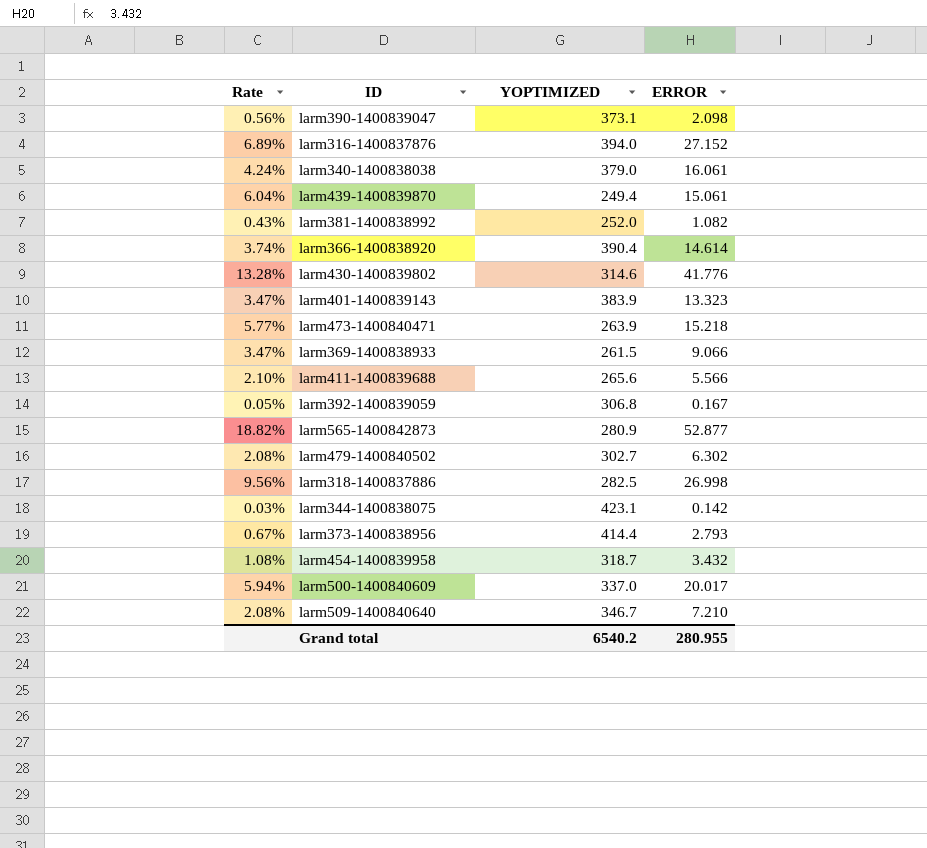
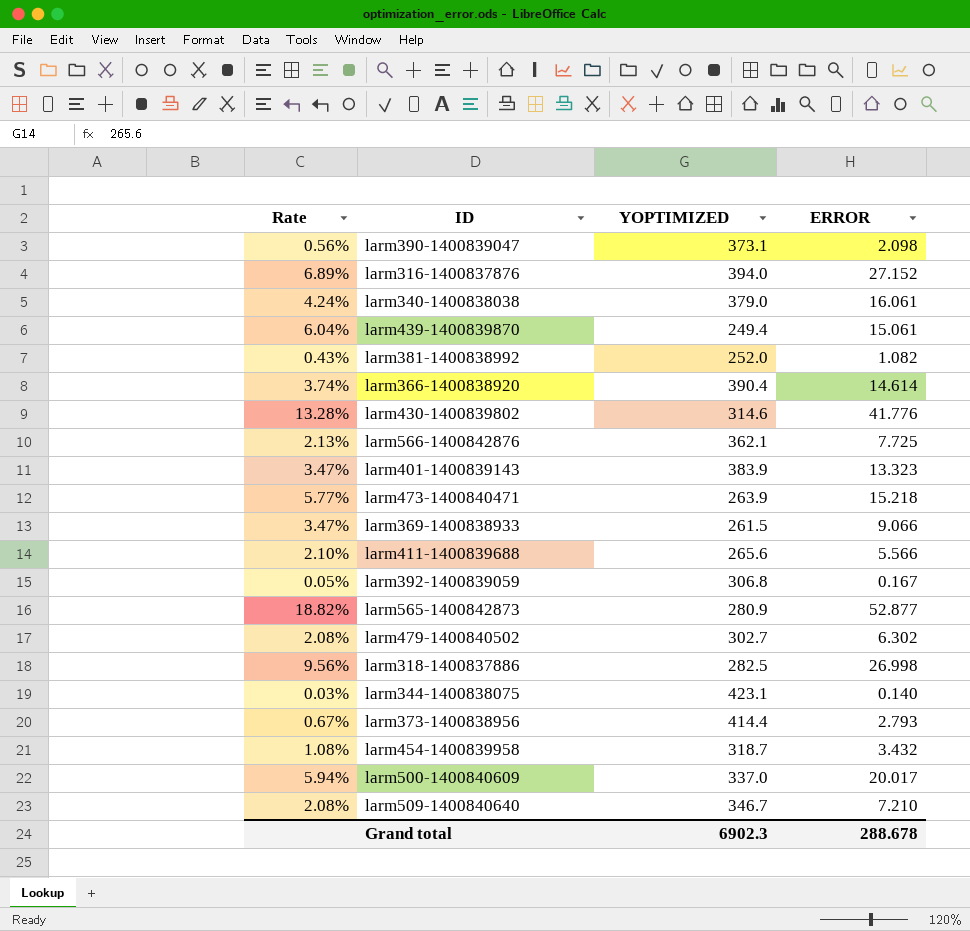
row larm566-1400842876: none -> 2.13% | 362.1 | 7.725
larm344-1400838075 | ERROR: 0.142 -> 0.140
Grand total | YOPTIMIZED: 6540.2 -> 6902.3
Grand total | ERROR: 280.955 -> 288.678

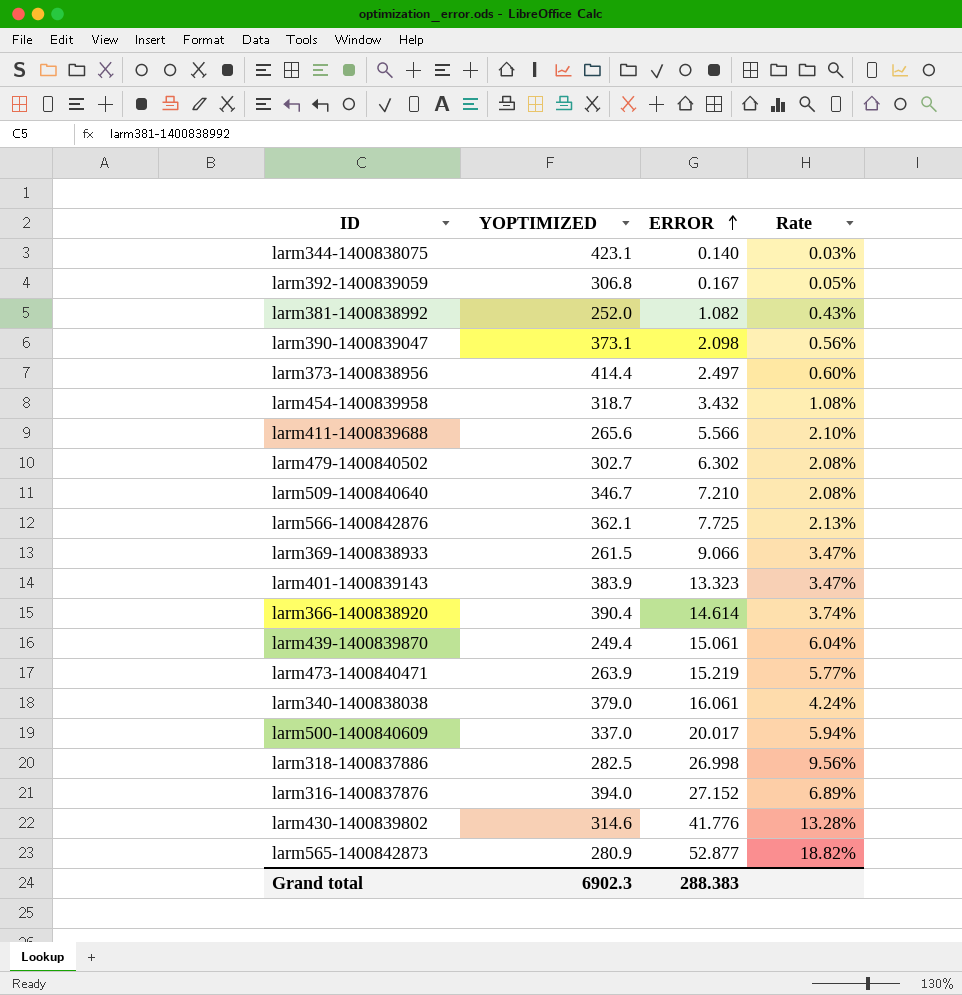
row order: none -> ERROR ascending
column Rate | position: 1 -> 4
larm373-1400838956 | ERROR: 2.793 -> 2.497
larm373-1400838956 | Rate: 0.67% -> 0.60%
larm473-1400840471 | ERROR: 15.218 -> 15.219
Grand total | ERROR: 288.678 -> 288.383

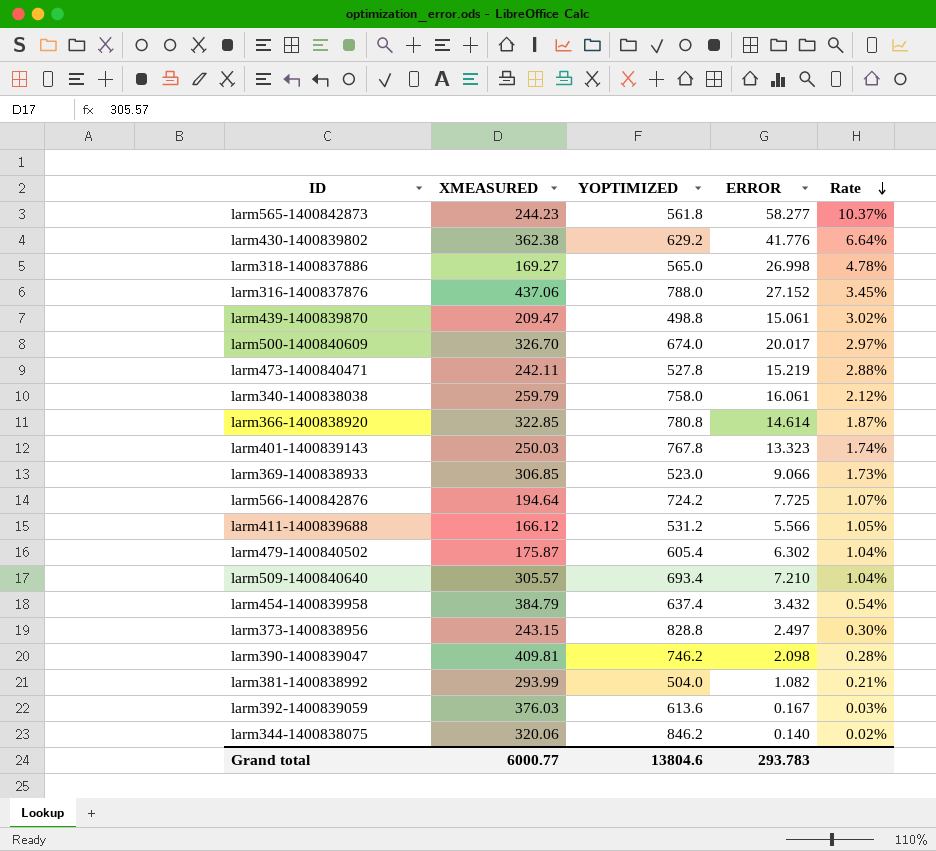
row order: ERROR ascending -> Rate descending
column XMEASURED | position: none -> 2
larm565-1400842873 | YOPTIMIZED: 280.9 -> 561.8
larm565-1400842873 | ERROR: 52.877 -> 58.277
larm565-1400842873 | Rate: 18.82% -> 10.37%
larm430-1400839802 | YOPTIMIZED: 314.6 -> 629.2
larm430-1400839802 | Rate: 13.28% -> 6.64%
larm318-1400837886 | YOPTIMIZED: 282.5 -> 565.0
larm318-1400837886 | Rate: 9.56% -> 4.78%
larm316-1400837876 | YOPTIMIZED: 394.0 -> 788.0
larm316-1400837876 | Rate: 6.89% -> 3.45%
larm439-1400839870 | YOPTIMIZED: 249.4 -> 498.8
larm439-1400839870 | Rate: 6.04% -> 3.02%
larm500-1400840609 | YOPTIMIZED: 337.0 -> 674.0
larm500-1400840609 | Rate: 5.94% -> 2.97%
larm473-1400840471 | YOPTIMIZED: 263.9 -> 527.8
larm473-1400840471 | Rate: 5.77% -> 2.88%
larm340-1400838038 | YOPTIMIZED: 379.0 -> 758.0
larm340-1400838038 | Rate: 4.24% -> 2.12%
larm366-1400838920 | YOPTIMIZED: 390.4 -> 780.8
larm366-1400838920 | Rate: 3.74% -> 1.87%
larm401-1400839143 | YOPTIMIZED: 383.9 -> 767.8
larm401-1400839143 | Rate: 3.47% -> 1.74%
larm369-1400838933 | YOPTIMIZED: 261.5 -> 523.0
larm369-1400838933 | Rate: 3.47% -> 1.73%
larm566-1400842876 | YOPTIMIZED: 362.1 -> 724.2
larm566-1400842876 | Rate: 2.13% -> 1.07%
larm411-1400839688 | YOPTIMIZED: 265.6 -> 531.2
larm411-1400839688 | Rate: 2.10% -> 1.05%
larm479-1400840502 | YOPTIMIZED: 302.7 -> 605.4
larm479-1400840502 | Rate: 2.08% -> 1.04%
larm509-1400840640 | YOPTIMIZED: 346.7 -> 693.4
larm509-1400840640 | Rate: 2.08% -> 1.04%
larm454-1400839958 | YOPTIMIZED: 318.7 -> 637.4
larm454-1400839958 | Rate: 1.08% -> 0.54%
larm373-1400838956 | YOPTIMIZED: 414.4 -> 828.8
larm373-1400838956 | Rate: 0.60% -> 0.30%
larm390-1400839047 | YOPTIMIZED: 373.1 -> 746.2
larm390-1400839047 | Rate: 0.56% -> 0.28%
larm381-1400838992 | YOPTIMIZED: 252.0 -> 504.0
larm381-1400838992 | Rate: 0.43% -> 0.21%
larm392-1400839059 | YOPTIMIZED: 306.8 -> 613.6
larm392-1400839059 | Rate: 0.05% -> 0.03%
larm344-1400838075 | YOPTIMIZED: 423.1 -> 846.2
larm344-1400838075 | Rate: 0.03% -> 0.02%
Grand total | YOPTIMIZED: 6902.3 -> 13804.6
Grand total | ERROR: 288.383 -> 293.783

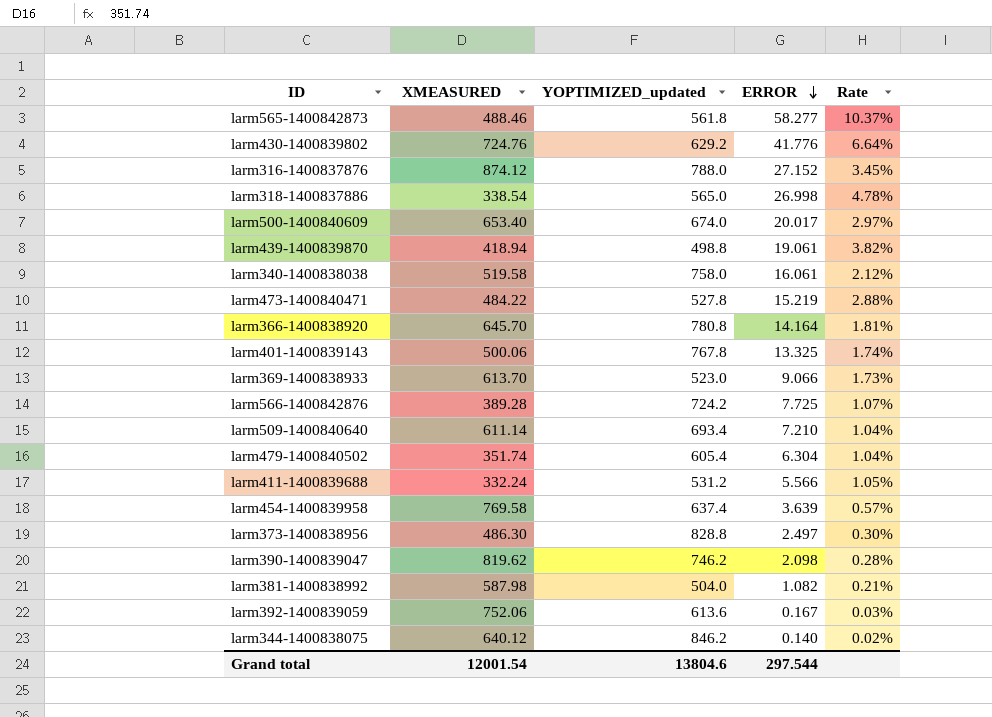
row order: Rate descending -> ERROR descending
column name: YOPTIMIZED -> YOPTIMIZED_updated
larm565-1400842873 | XMEASURED: 244.23 -> 488.46
larm430-1400839802 | XMEASURED: 362.38 -> 724.76
larm316-1400837876 | XMEASURED: 437.06 -> 874.12
larm318-1400837886 | XMEASURED: 169.27 -> 338.54
larm500-1400840609 | XMEASURED: 326.70 -> 653.40
larm439-1400839870 | XMEASURED: 209.47 -> 418.94
larm439-1400839870 | ERROR: 15.061 -> 19.061
larm439-1400839870 | Rate: 3.02% -> 3.82%
larm340-1400838038 | XMEASURED: 259.79 -> 519.58
larm473-1400840471 | XMEASURED: 242.11 -> 484.22
larm366-1400838920 | XMEASURED: 322.85 -> 645.70
larm366-1400838920 | ERROR: 14.614 -> 14.164
larm366-1400838920 | Rate: 1.87% -> 1.81%
larm401-1400839143 | XMEASURED: 250.03 -> 500.06
larm401-1400839143 | ERROR: 13.323 -> 13.325
larm369-1400838933 | XMEASURED: 306.85 -> 613.70
larm566-1400842876 | XMEASURED: 194.64 -> 389.28
larm509-1400840640 | XMEASURED: 305.57 -> 611.14
larm479-1400840502 | XMEASURED: 175.87 -> 351.74
larm479-1400840502 | ERROR: 6.302 -> 6.304
larm411-1400839688 | XMEASURED: 166.12 -> 332.24
larm454-1400839958 | XMEASURED: 384.79 -> 769.58
larm454-1400839958 | ERROR: 3.432 -> 3.639
larm454-1400839958 | Rate: 0.54% -> 0.57%
larm373-1400838956 | XMEASURED: 243.15 -> 486.30
larm390-1400839047 | XMEASURED: 409.81 -> 819.62
larm381-1400838992 | XMEASURED: 293.99 -> 587.98
larm392-1400839059 | XMEASURED: 376.03 -> 752.06
larm344-1400838075 | XMEASURED: 320.06 -> 640.12
Grand total | XMEASURED: 6000.77 -> 12001.54
Grand total | ERROR: 293.783 -> 297.544

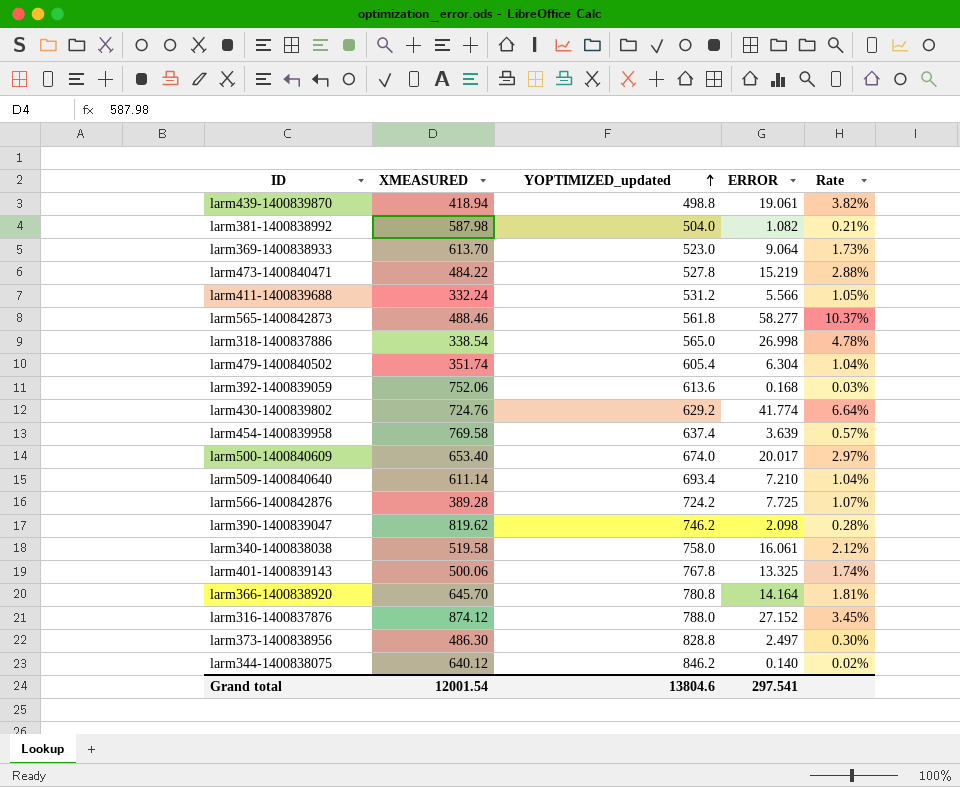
row order: ERROR descending -> YOPTIMIZED_updated ascending
larm369-1400838933 | ERROR: 9.066 -> 9.064
larm392-1400839059 | ERROR: 0.167 -> 0.168
larm430-1400839802 | ERROR: 41.776 -> 41.774
Grand total | ERROR: 297.544 -> 297.541

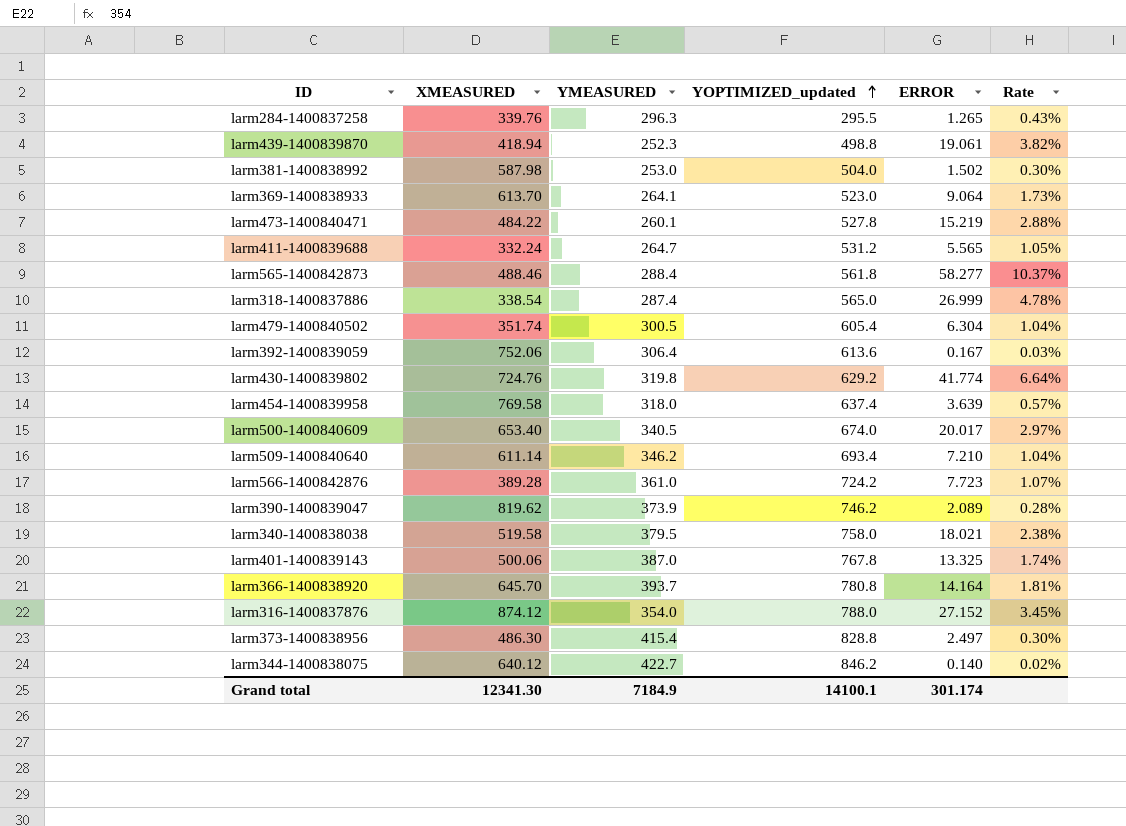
column YMEASURED | position: none -> 3
row larm284-1400837258: none -> 339.76 | 296.3 | 295.5 | 1.265 | 0.43%
larm381-1400838992 | ERROR: 1.082 -> 1.502
larm381-1400838992 | Rate: 0.21% -> 0.30%
larm411-1400839688 | ERROR: 5.566 -> 5.565
larm318-1400837886 | ERROR: 26.998 -> 26.999
larm392-1400839059 | ERROR: 0.168 -> 0.167
larm566-1400842876 | ERROR: 7.725 -> 7.723
larm390-1400839047 | ERROR: 2.098 -> 2.089
larm340-1400838038 | ERROR: 16.061 -> 18.021
larm340-1400838038 | Rate: 2.12% -> 2.38%
Grand total | XMEASURED: 12001.54 -> 12341.30
Grand total | YOPTIMIZED_updated: 13804.6 -> 14100.1
Grand total | ERROR: 297.541 -> 301.174

